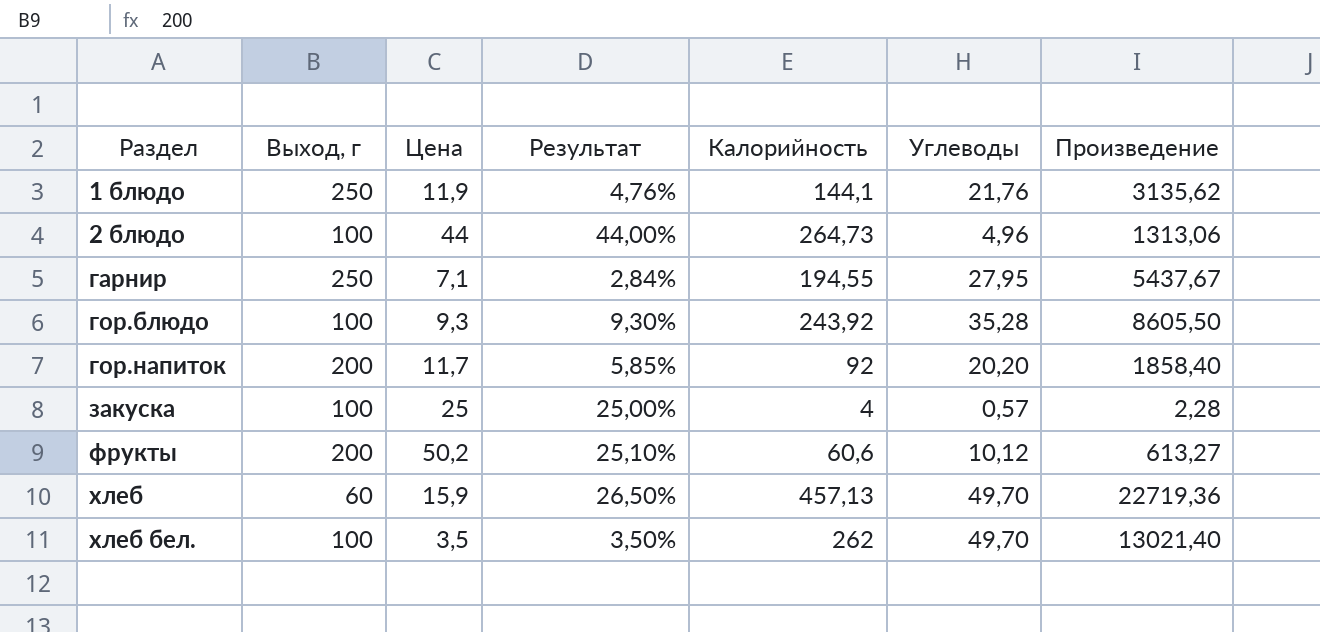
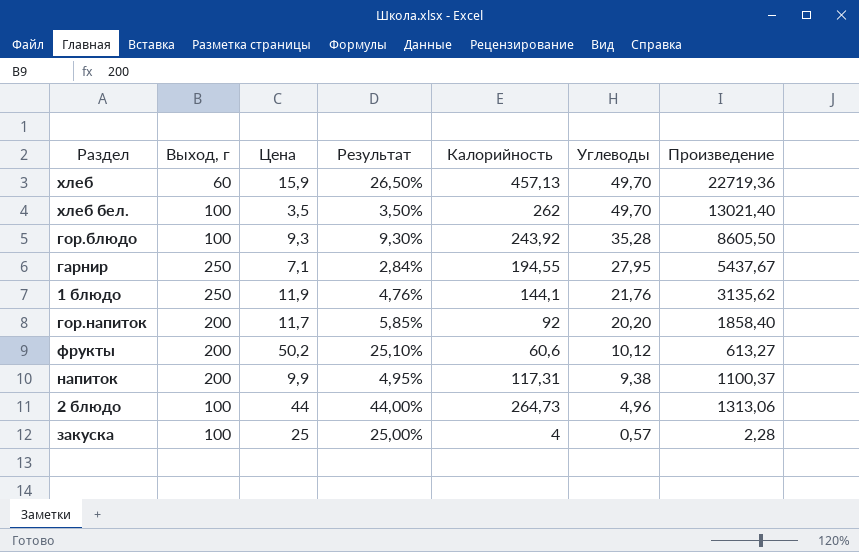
row order: Раздел ascending -> Углеводы descending
row напиток: none -> 200 | 9,9 | 4,95% | 117,31 | 9,38 | 1100,37

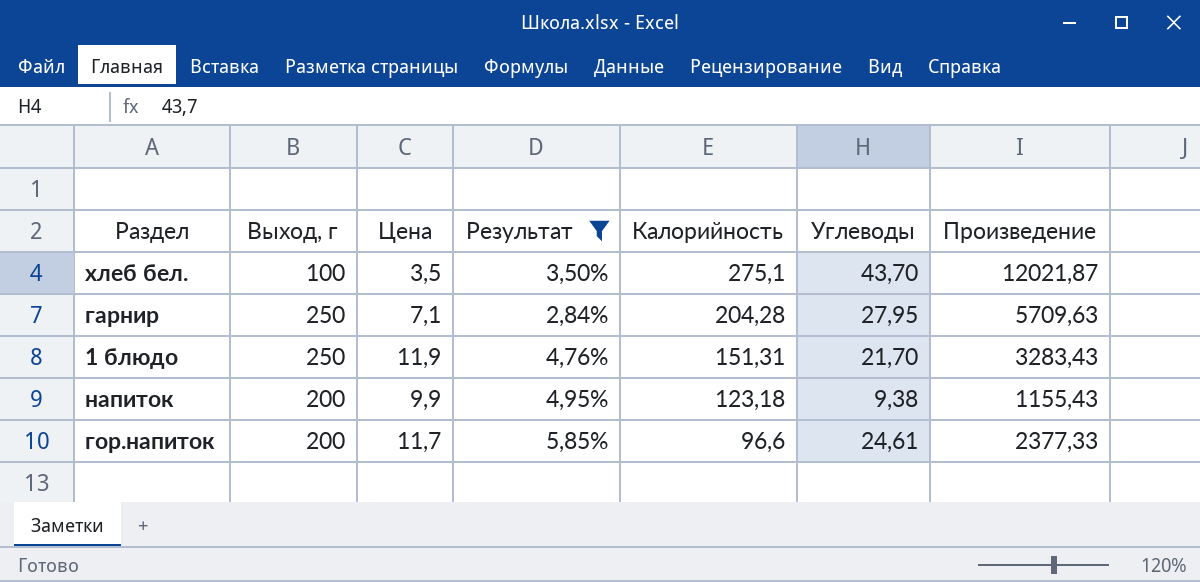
filter: none -> Результат <= 5,85%
row order: Углеводы descending -> Калорийность descending
хлеб бел. | Калорийность: 262 -> 275,1
хлеб бел. | Углеводы: 49,70 -> 43,70
хлеб бел. | Произведение: 13021,40 -> 12021,87
гарнир | Калорийность: 194,55 -> 204,28
гарнир | Произведение: 5437,67 -> 5709,63
1 блюдо | Калорийность: 144,1 -> 151,31
1 блюдо | Углеводы: 21,76 -> 21,70
1 блюдо | Произведение: 3135,62 -> 3283,43
напиток | Калорийность: 117,31 -> 123,18
напиток | Произведение: 1100,37 -> 1155,43
гор.напиток | Калорийность: 92 -> 96,6
гор.напиток | Углеводы: 20,20 -> 24,61
гор.напиток | Произведение: 1858,40 -> 2377,33

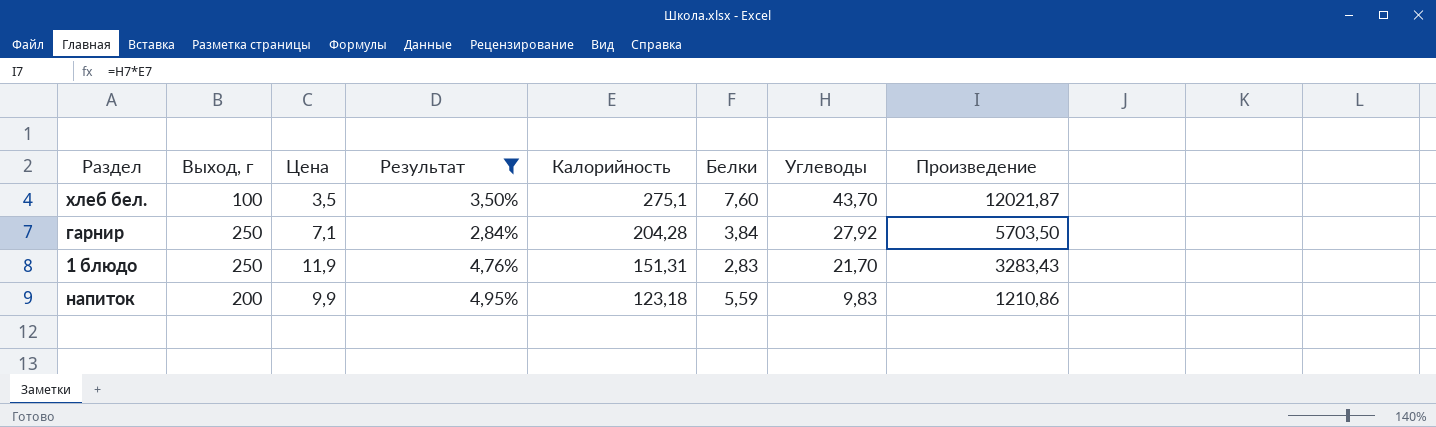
column Белки | position: none -> 6
row гор.напиток: 200 | 11,7 | 5,85% | 96,6 | 24,61 | 2377,33 -> none
гарнир | Углеводы: 27,95 -> 27,92
гарнир | Произведение: 5709,63 -> 5703,50
напиток | Углеводы: 9,38 -> 9,83
напиток | Произведение: 1155,43 -> 1210,86

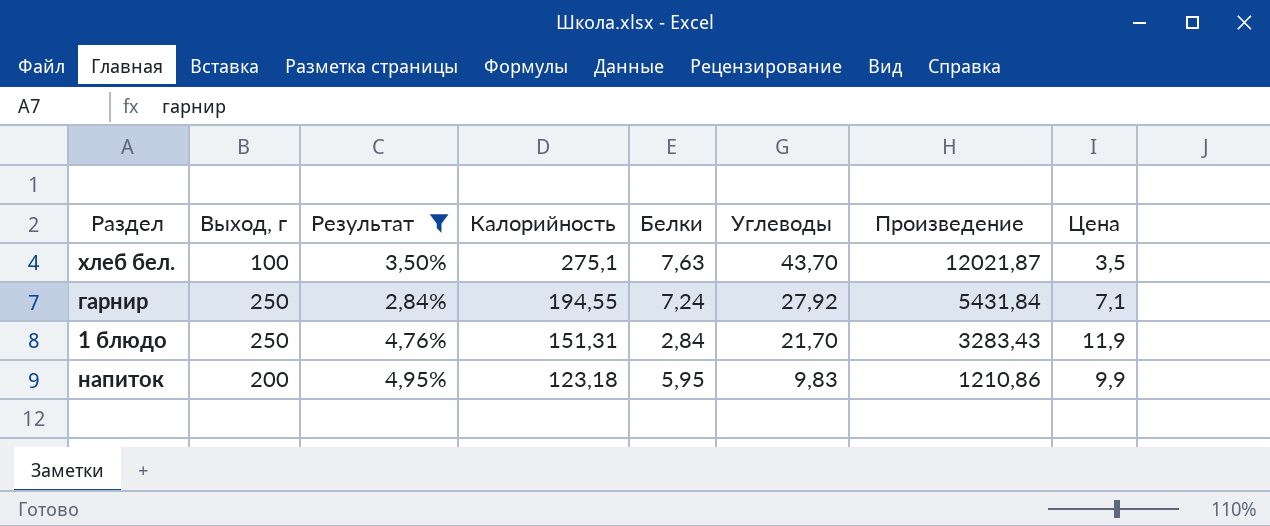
column Цена | position: 3 -> 8
хлеб бел. | Белки: 7,60 -> 7,63
гарнир | Калорийность: 204,28 -> 194,55
гарнир | Белки: 3,84 -> 7,24
гарнир | Произведение: 5703,50 -> 5431,84
1 блюдо | Белки: 2,83 -> 2,84
напиток | Белки: 5,59 -> 5,95

